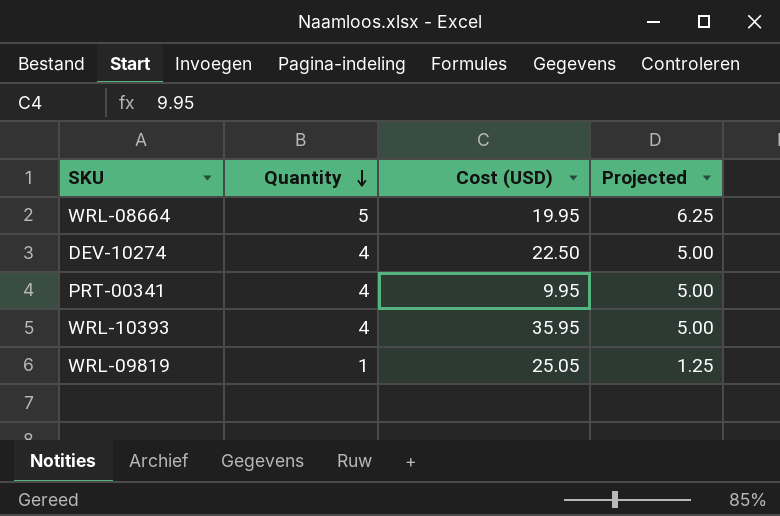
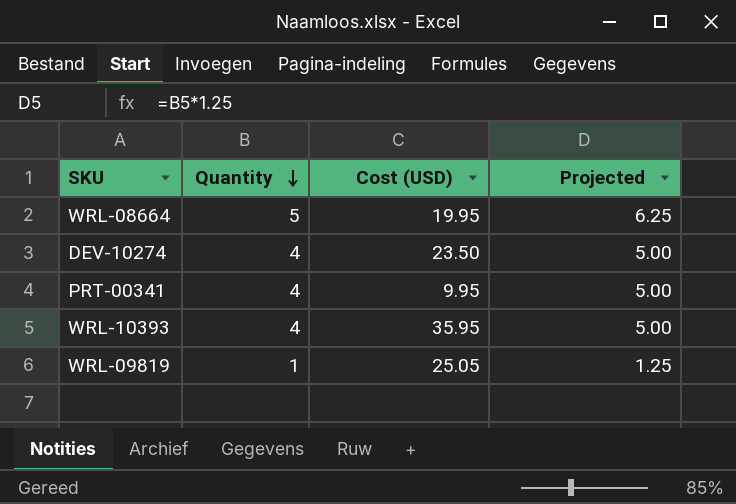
DEV-10274 | Cost (USD): 22.50 -> 23.50

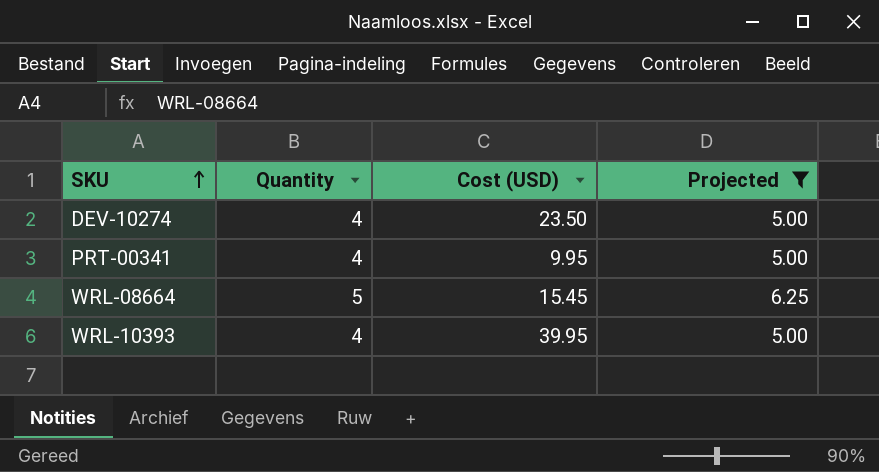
filter: none -> Projected != 1.25
row order: Quantity descending -> SKU ascending
WRL-08664 | Cost (USD): 19.95 -> 15.45
WRL-10393 | Cost (USD): 35.95 -> 39.95

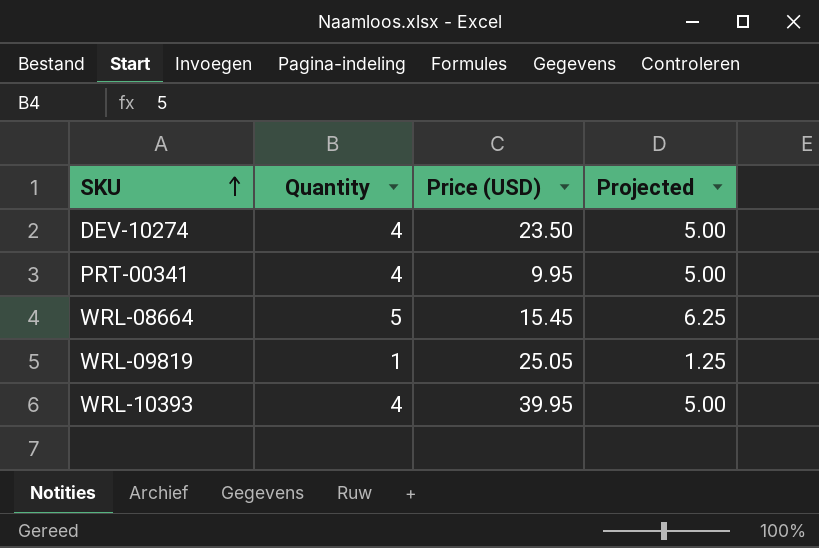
filter: Projected != 1.25 -> none
column name: Cost (USD) -> Price (USD)

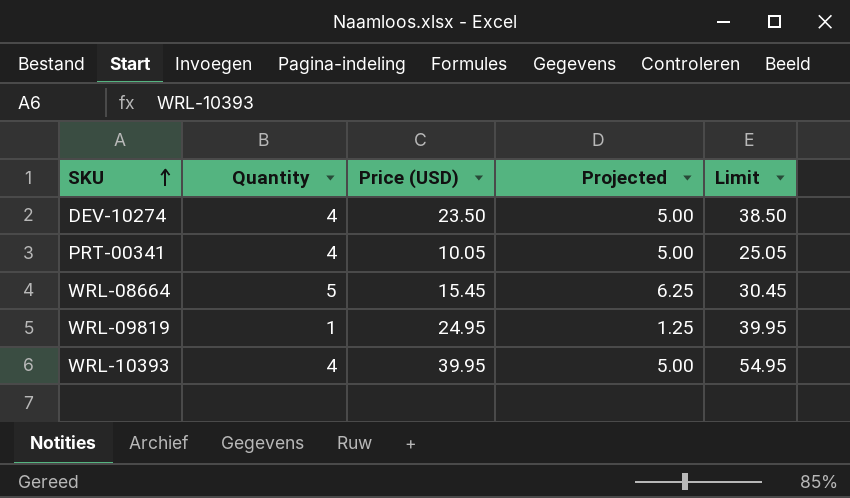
column Limit | formula: none -> [Price (USD)] + 15
PRT-00341 | Price (USD): 9.95 -> 10.05
WRL-09819 | Price (USD): 25.05 -> 24.95

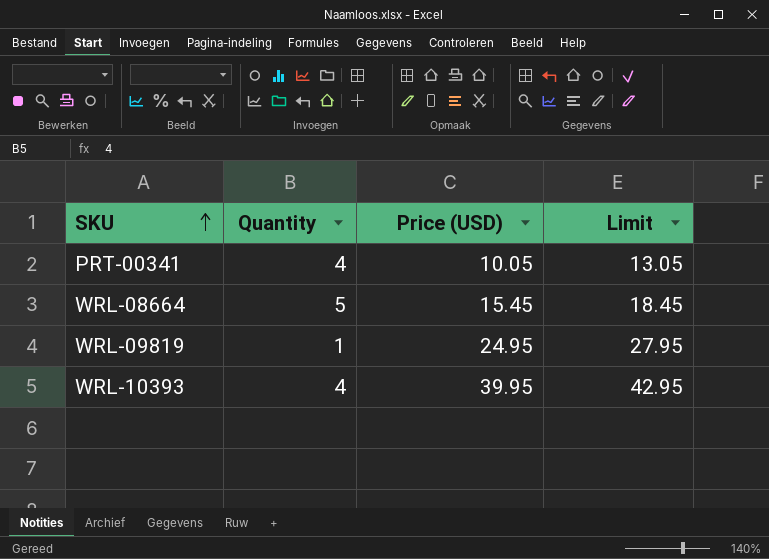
column Projected | formula: [Quantity] * 1.25 -> none
column Limit | formula: [Price (USD)] + 15 -> [Price (USD)] + 3
row DEV-10274: 4 | 23.50 | 5.00 | 38.50 -> none

